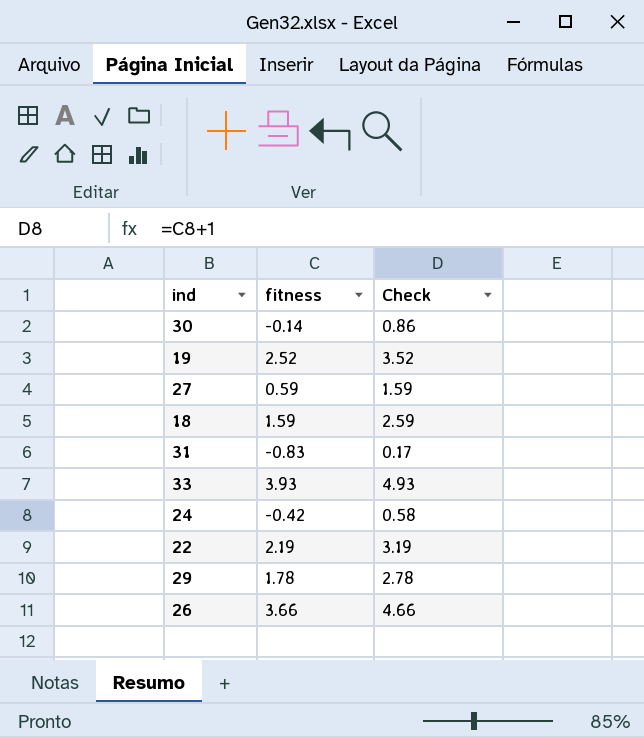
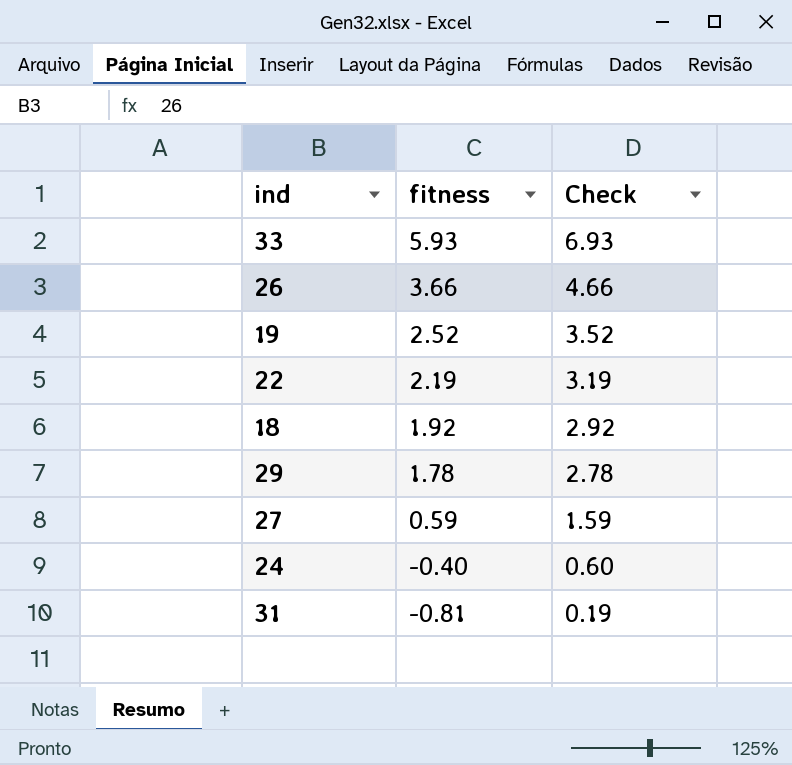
row order: none -> fitness descending
row 30: -0.14 | 0.86 -> none
33 | fitness: 3.93 -> 5.93
33 | Check: 4.93 -> 6.93
18 | fitness: 1.59 -> 1.92
18 | Check: 2.59 -> 2.92
24 | fitness: -0.42 -> -0.40
24 | Check: 0.58 -> 0.60
31 | fitness: -0.83 -> -0.81
31 | Check: 0.17 -> 0.19

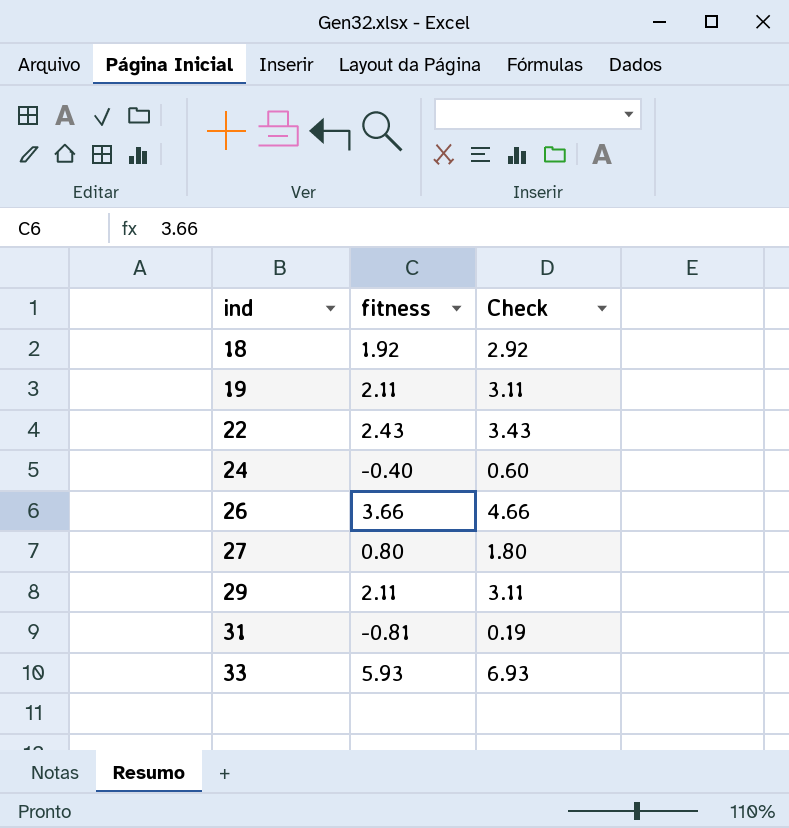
row order: fitness descending -> ind ascending
19 | fitness: 2.52 -> 2.11
19 | Check: 3.52 -> 3.11
22 | fitness: 2.19 -> 2.43
22 | Check: 3.19 -> 3.43
27 | fitness: 0.59 -> 0.80
27 | Check: 1.59 -> 1.80
29 | fitness: 1.78 -> 2.11
29 | Check: 2.78 -> 3.11

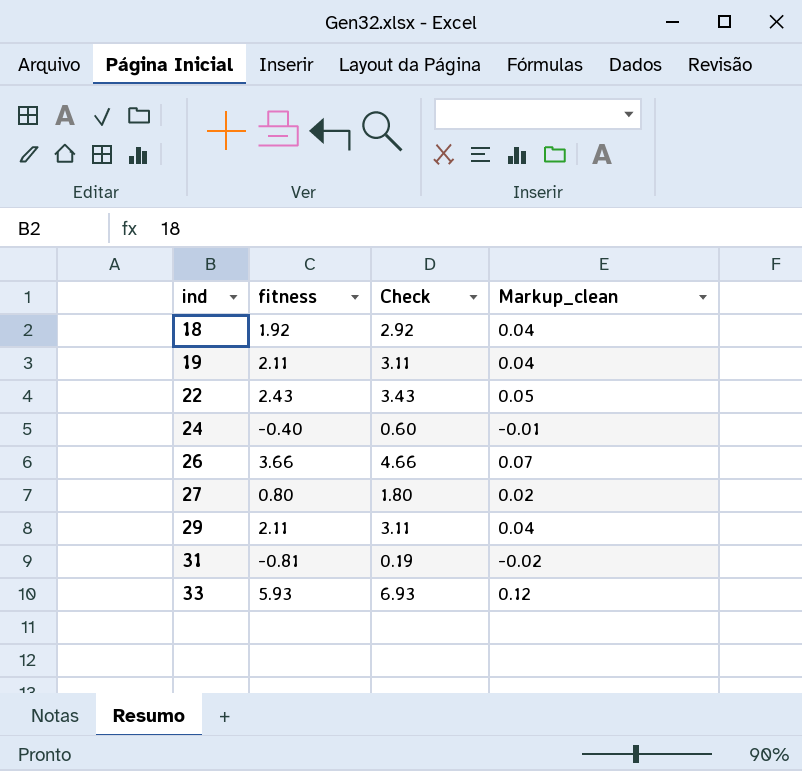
column Markup_clean | formula: none -> [fitness] * 0.02

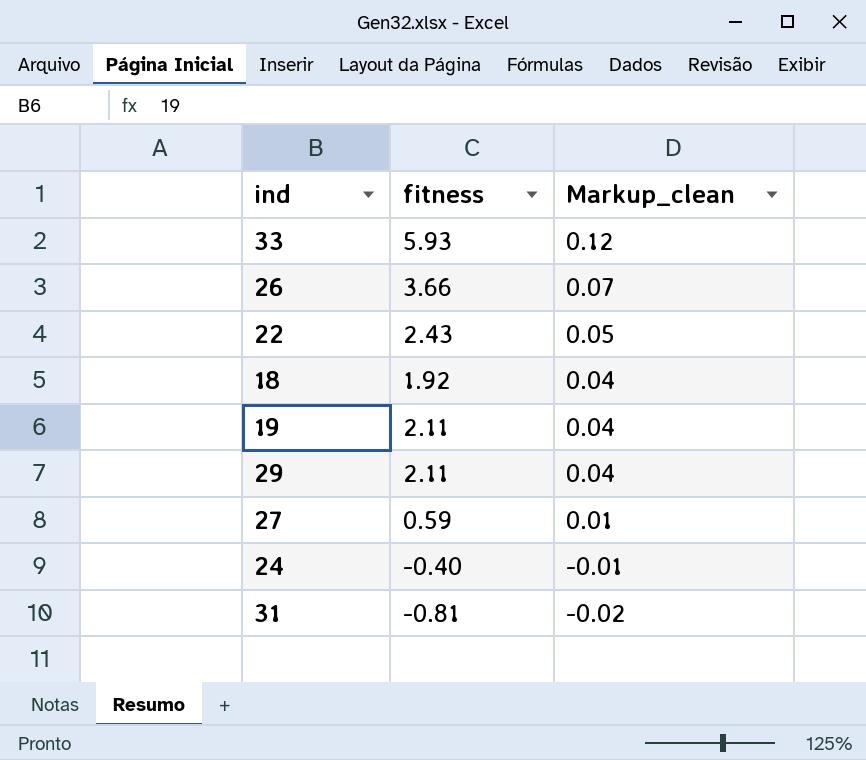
row order: ind ascending -> Markup_clean descending
column Check | formula: [fitness] + 1 -> none
27 | fitness: 0.80 -> 0.59
27 | Markup_clean: 0.02 -> 0.01

